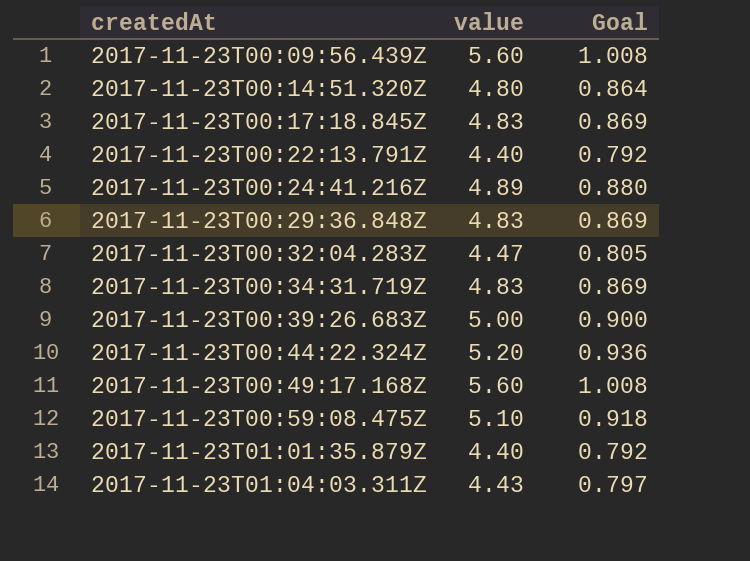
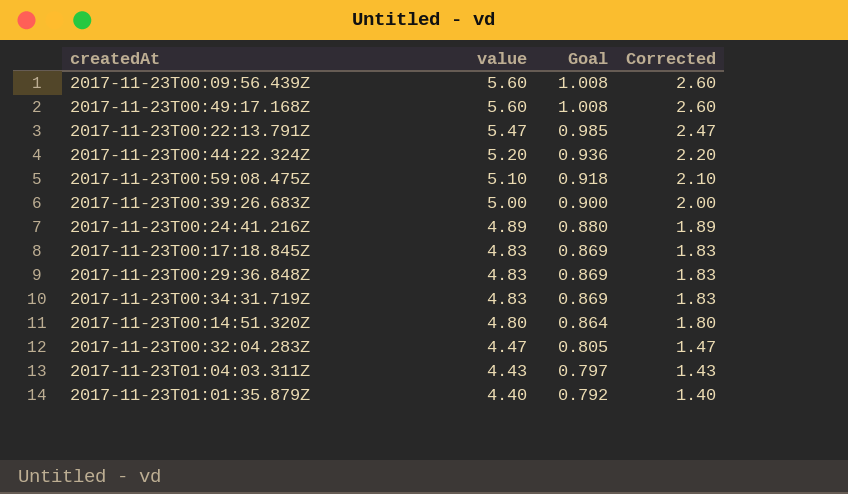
row order: createdAt ascending -> value descending
column Corrected | formula: none -> [value] - 3
2017-11-23T00:22:13.791Z | value: 4.40 -> 5.47
2017-11-23T00:22:13.791Z | Goal: 0.792 -> 0.985

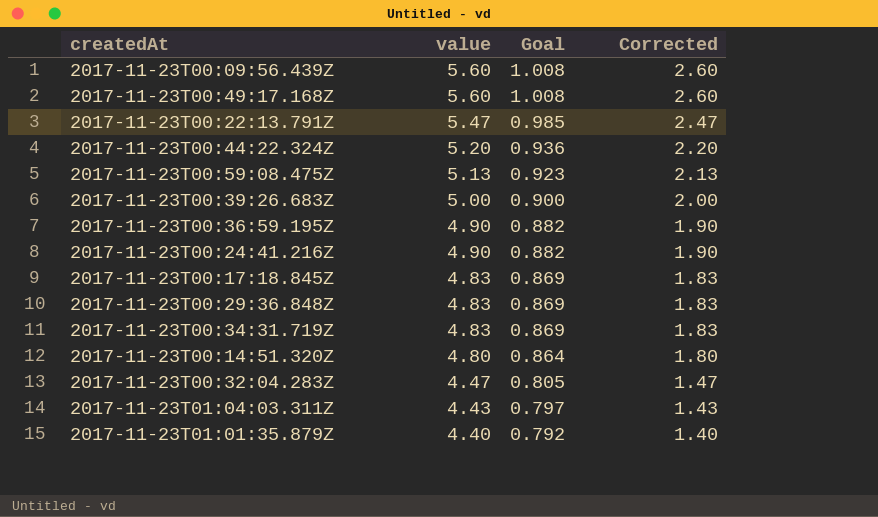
2017-11-23T00:59:08.475Z | value: 5.10 -> 5.13
2017-11-23T00:59:08.475Z | Goal: 0.918 -> 0.923
2017-11-23T00:59:08.475Z | Corrected: 2.10 -> 2.13
row 2017-11-23T00:36:59.195Z: none -> 4.90 | 0.882 | 1.90
2017-11-23T00:24:41.216Z | value: 4.89 -> 4.90
2017-11-23T00:24:41.216Z | Goal: 0.880 -> 0.882
2017-11-23T00:24:41.216Z | Corrected: 1.89 -> 1.90

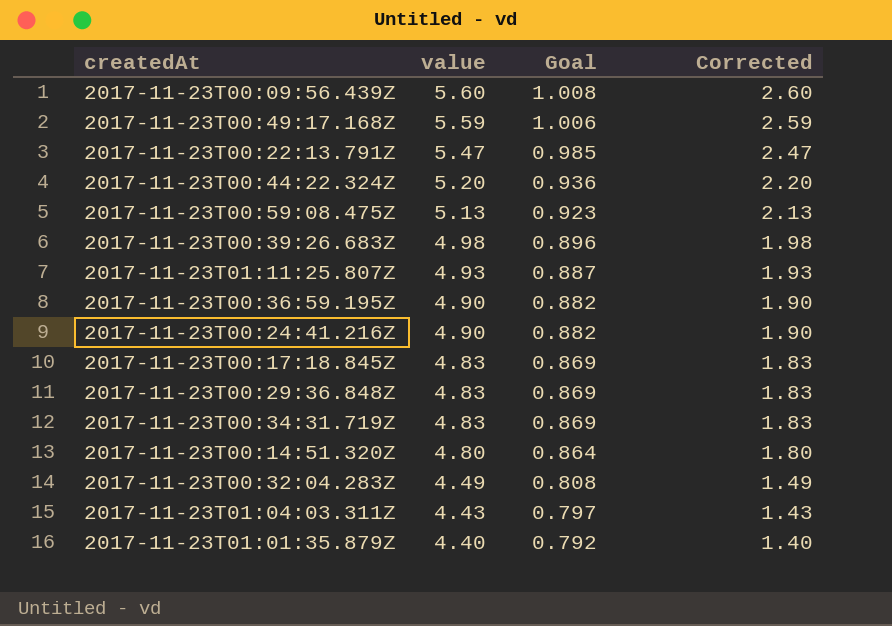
2017-11-23T00:49:17.168Z | value: 5.60 -> 5.59
2017-11-23T00:49:17.168Z | Goal: 1.008 -> 1.006
2017-11-23T00:49:17.168Z | Corrected: 2.60 -> 2.59
2017-11-23T00:39:26.683Z | value: 5.00 -> 4.98
2017-11-23T00:39:26.683Z | Goal: 0.900 -> 0.896
2017-11-23T00:39:26.683Z | Corrected: 2.00 -> 1.98
row 2017-11-23T01:11:25.807Z: none -> 4.93 | 0.887 | 1.93
2017-11-23T00:32:04.283Z | value: 4.47 -> 4.49
2017-11-23T00:32:04.283Z | Goal: 0.805 -> 0.808
2017-11-23T00:32:04.283Z | Corrected: 1.47 -> 1.49

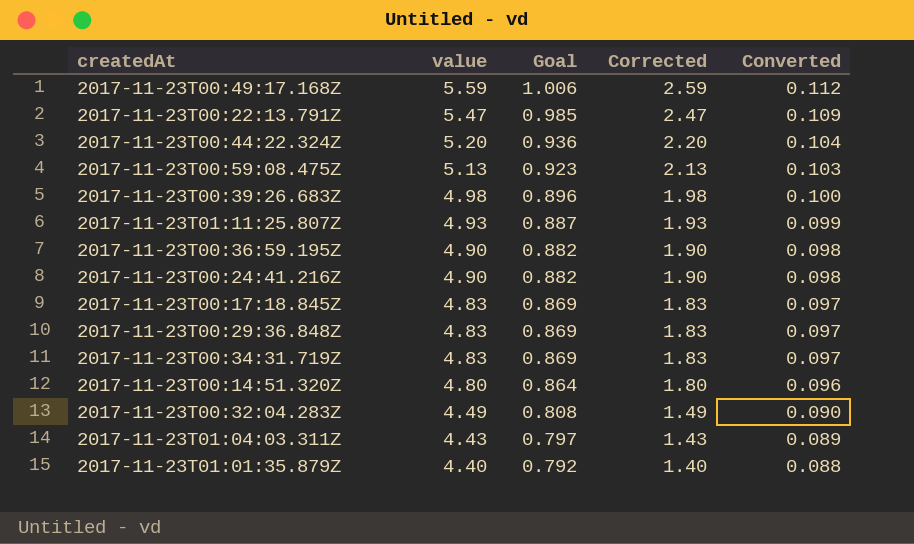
column Converted | formula: none -> [value] * 0.02
row 2017-11-23T00:09:56.439Z: 5.60 | 1.008 | 2.60 -> none

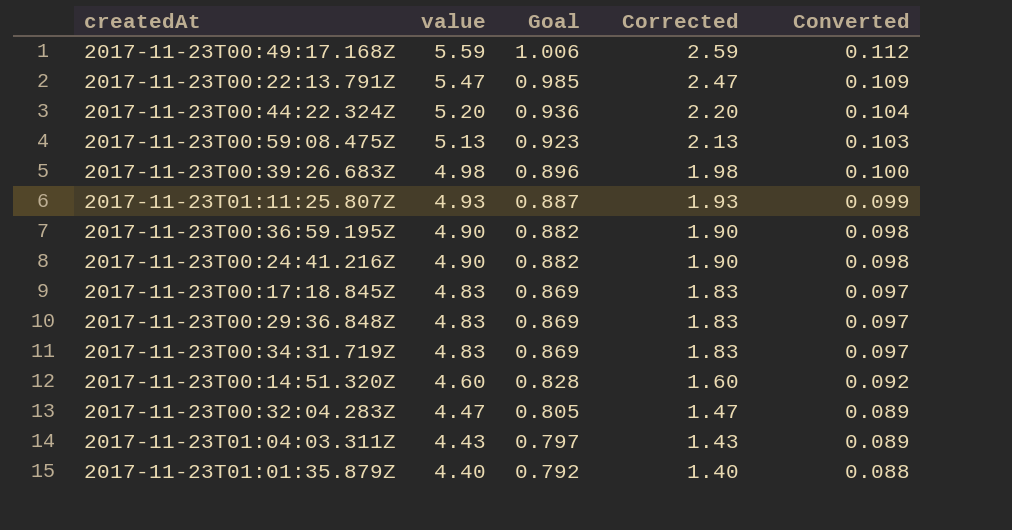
2017-11-23T00:14:51.320Z | value: 4.80 -> 4.60
2017-11-23T00:14:51.320Z | Goal: 0.864 -> 0.828
2017-11-23T00:14:51.320Z | Corrected: 1.80 -> 1.60
2017-11-23T00:14:51.320Z | Converted: 0.096 -> 0.092
2017-11-23T00:32:04.283Z | value: 4.49 -> 4.47
2017-11-23T00:32:04.283Z | Goal: 0.808 -> 0.805
2017-11-23T00:32:04.283Z | Corrected: 1.49 -> 1.47
2017-11-23T00:32:04.283Z | Converted: 0.090 -> 0.089

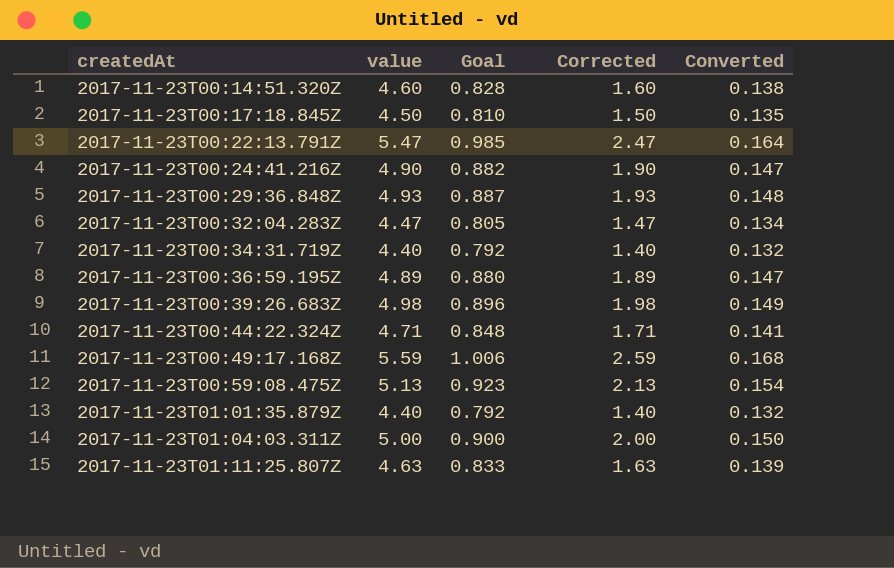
row order: value descending -> createdAt ascending
column Converted | formula: [value] * 0.02 -> [value] * 0.03
2017-11-23T00:17:18.845Z | value: 4.83 -> 4.50
2017-11-23T00:17:18.845Z | Goal: 0.869 -> 0.810
2017-11-23T00:17:18.845Z | Corrected: 1.83 -> 1.50
2017-11-23T00:29:36.848Z | value: 4.83 -> 4.93
2017-11-23T00:29:36.848Z | Goal: 0.869 -> 0.887
2017-11-23T00:29:36.848Z | Corrected: 1.83 -> 1.93
2017-11-23T00:34:31.719Z | value: 4.83 -> 4.40
2017-11-23T00:34:31.719Z | Goal: 0.869 -> 0.792
2017-11-23T00:34:31.719Z | Corrected: 1.83 -> 1.40
2017-11-23T00:36:59.195Z | value: 4.90 -> 4.89
2017-11-23T00:36:59.195Z | Goal: 0.882 -> 0.880
2017-11-23T00:36:59.195Z | Corrected: 1.90 -> 1.89
2017-11-23T00:44:22.324Z | value: 5.20 -> 4.71
2017-11-23T00:44:22.324Z | Goal: 0.936 -> 0.848
2017-11-23T00:44:22.324Z | Corrected: 2.20 -> 1.71
2017-11-23T01:04:03.311Z | value: 4.43 -> 5.00
2017-11-23T01:04:03.311Z | Goal: 0.797 -> 0.900
2017-11-23T01:04:03.311Z | Corrected: 1.43 -> 2.00
2017-11-23T01:11:25.807Z | value: 4.93 -> 4.63
2017-11-23T01:11:25.807Z | Goal: 0.887 -> 0.833
2017-11-23T01:11:25.807Z | Corrected: 1.93 -> 1.63

